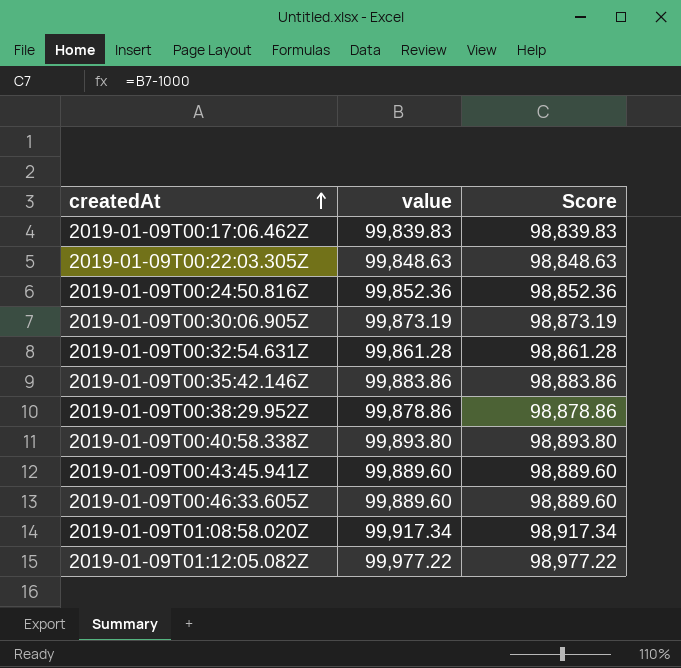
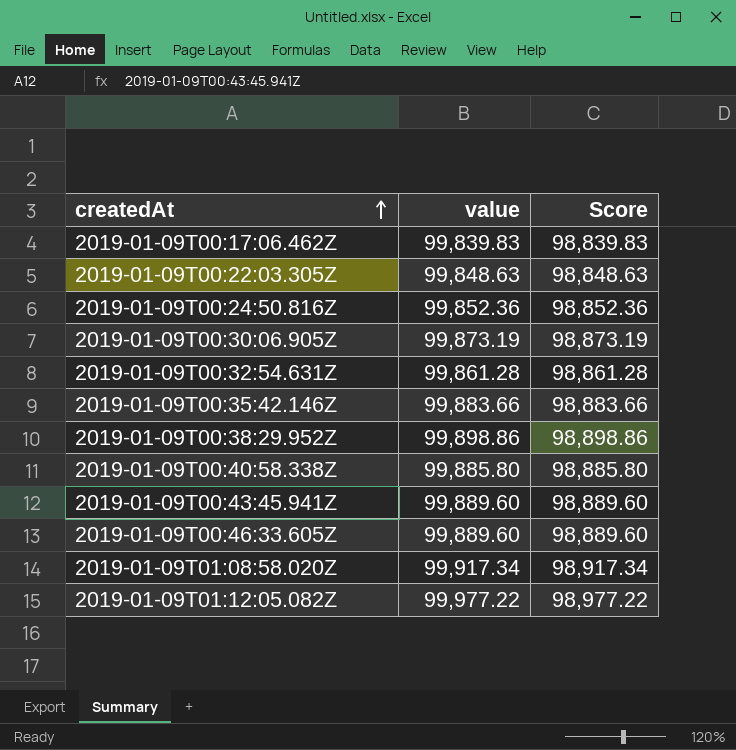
2019-01-09T00:35:42.146Z | value: 99,883.86 -> 99,883.66
2019-01-09T00:35:42.146Z | Score: 98,883.86 -> 98,883.66
2019-01-09T00:38:29.952Z | value: 99,878.86 -> 99,898.86
2019-01-09T00:38:29.952Z | Score: 98,878.86 -> 98,898.86
2019-01-09T00:40:58.338Z | value: 99,893.80 -> 99,885.80
2019-01-09T00:40:58.338Z | Score: 98,893.80 -> 98,885.80

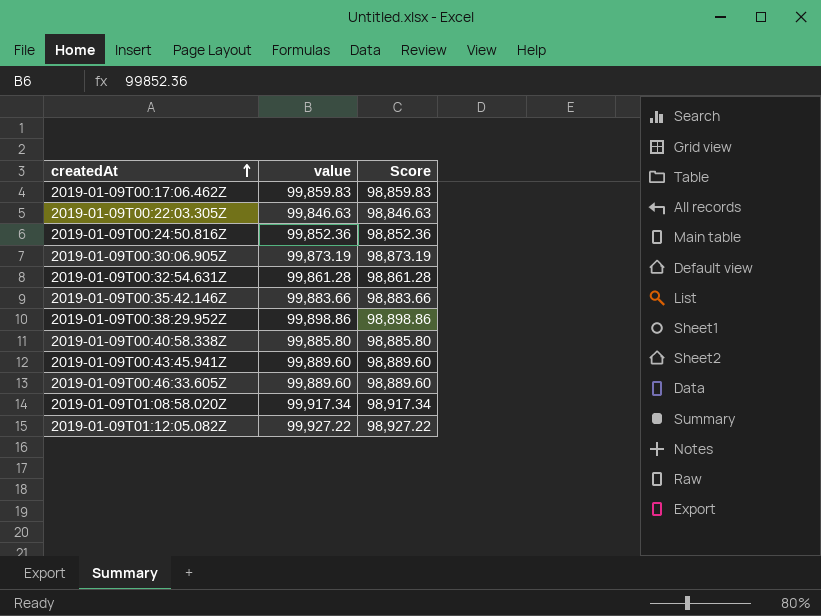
2019-01-09T00:17:06.462Z | value: 99,839.83 -> 99,859.83
2019-01-09T00:17:06.462Z | Score: 98,839.83 -> 98,859.83
2019-01-09T00:22:03.305Z | value: 99,848.63 -> 99,846.63
2019-01-09T00:22:03.305Z | Score: 98,848.63 -> 98,846.63
2019-01-09T01:12:05.082Z | value: 99,977.22 -> 99,927.22
2019-01-09T01:12:05.082Z | Score: 98,977.22 -> 98,927.22

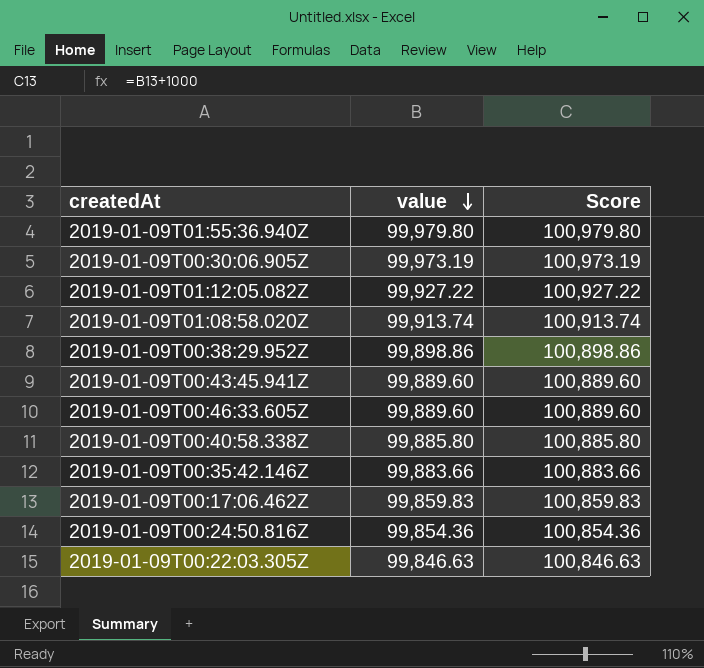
row order: createdAt ascending -> value descending
column Score | formula: [value] - 1000 -> [value] + 1000
row 2019-01-09T00:32:54.631Z: 99,861.28 | 98,861.28 -> none
row 2019-01-09T01:55:36.940Z: none -> 99,979.80 | 100,979.80
2019-01-09T00:30:06.905Z | value: 99,873.19 -> 99,973.19
2019-01-09T01:08:58.020Z | value: 99,917.34 -> 99,913.74
2019-01-09T00:24:50.816Z | value: 99,852.36 -> 99,854.36

